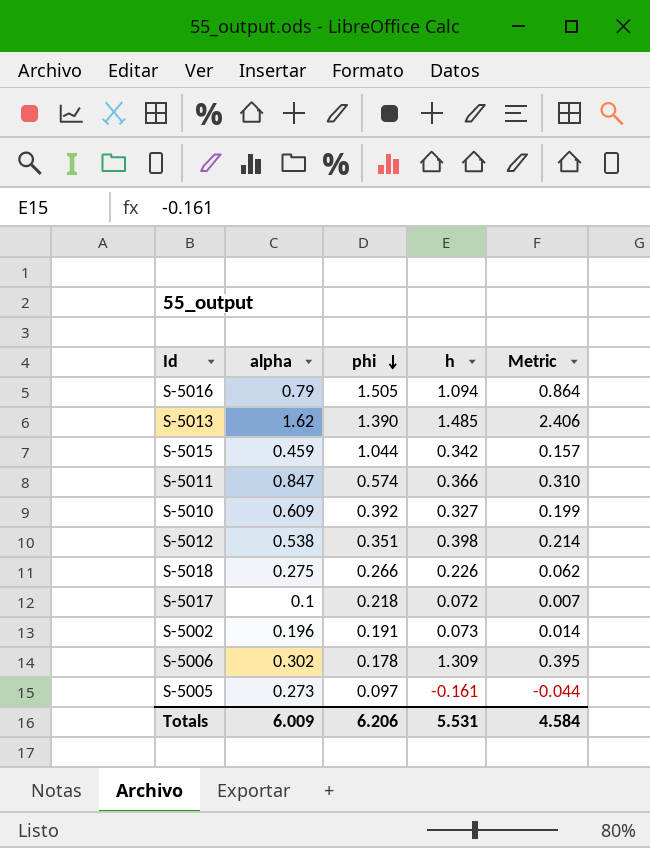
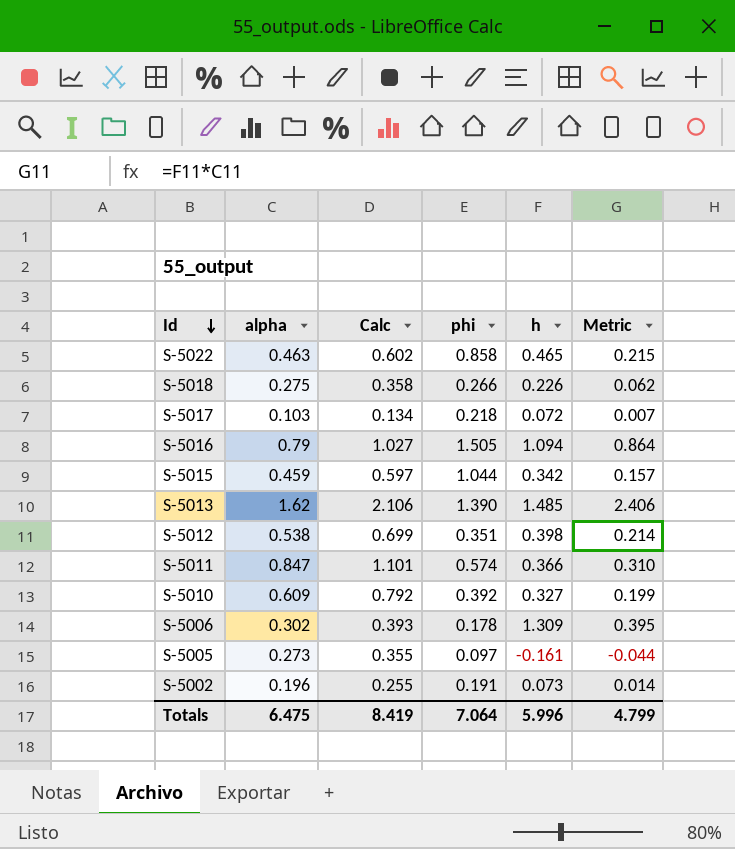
row order: phi descending -> Id descending
column Calc | formula: none -> [alpha] * 1.3
row S-5022: none -> 0.463 | 0.602 | 0.858 | 0.465 | 0.215
S-5017 | alpha: 0.1 -> 0.103
Totals | alpha: 6.009 -> 6.475
Totals | phi: 6.206 -> 7.064
Totals | h: 5.531 -> 5.996
Totals | Metric: 4.584 -> 4.799

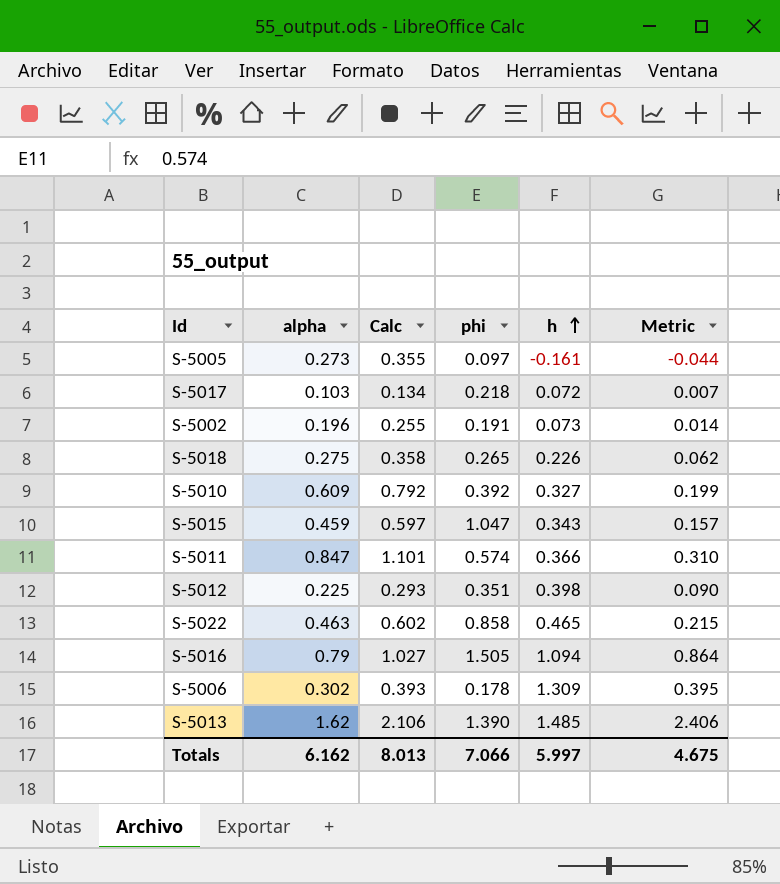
row order: Id descending -> h ascending
S-5018 | phi: 0.266 -> 0.265
S-5015 | phi: 1.044 -> 1.047
S-5015 | h: 0.342 -> 0.343
S-5012 | alpha: 0.538 -> 0.225
S-5012 | Calc: 0.699 -> 0.293
S-5012 | Metric: 0.214 -> 0.090
Totals | alpha: 6.475 -> 6.162
Totals | Calc: 8.419 -> 8.013
Totals | phi: 7.064 -> 7.066
Totals | h: 5.996 -> 5.997
Totals | Metric: 4.799 -> 4.675

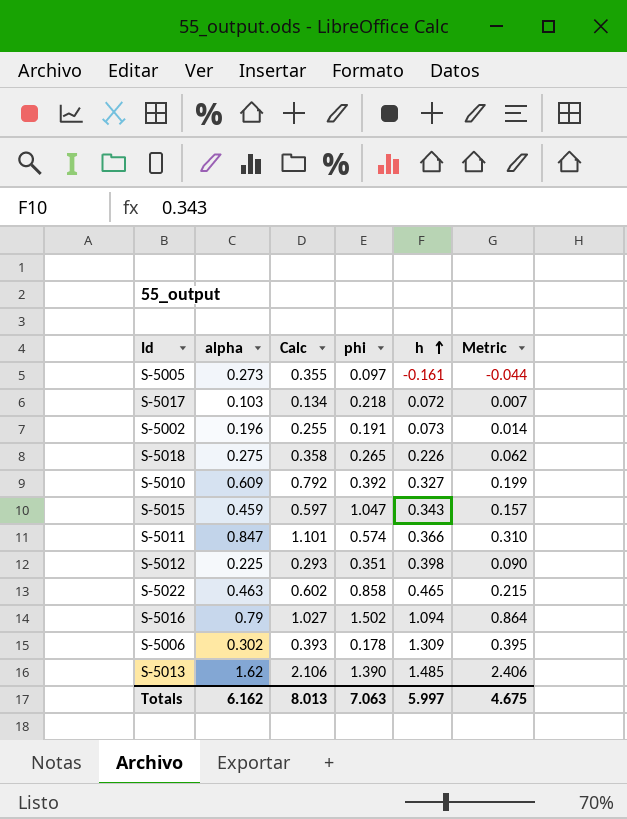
S-5016 | phi: 1.505 -> 1.502
Totals | phi: 7.066 -> 7.063

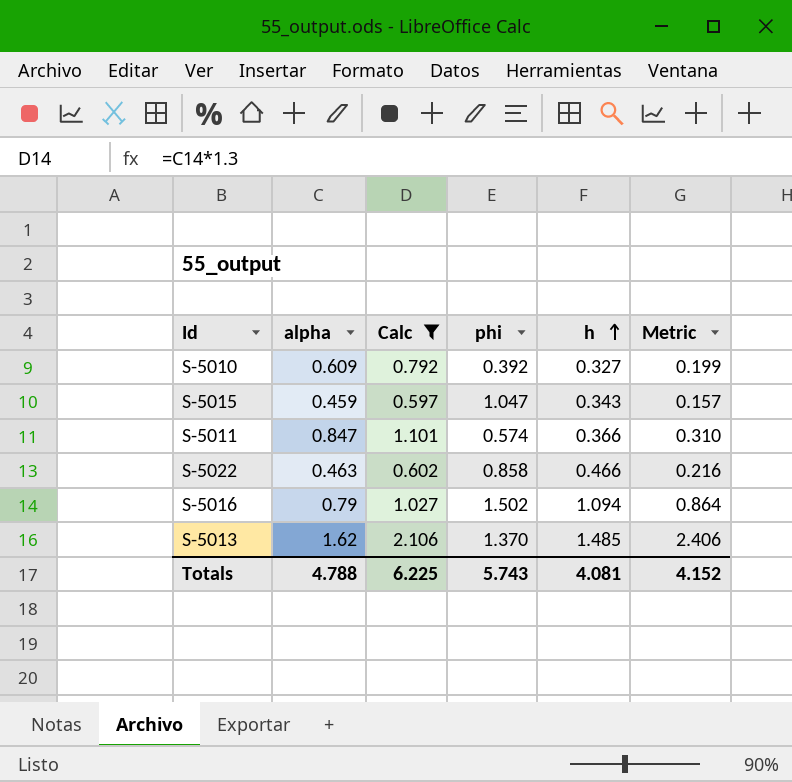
filter: none -> Calc >= 0.597
S-5022 | h: 0.465 -> 0.466
S-5022 | Metric: 0.215 -> 0.216
S-5013 | phi: 1.390 -> 1.370
Totals | alpha: 6.162 -> 4.788
Totals | Calc: 8.013 -> 6.225
Totals | phi: 7.063 -> 5.743
Totals | h: 5.997 -> 4.081
Totals | Metric: 4.675 -> 4.152

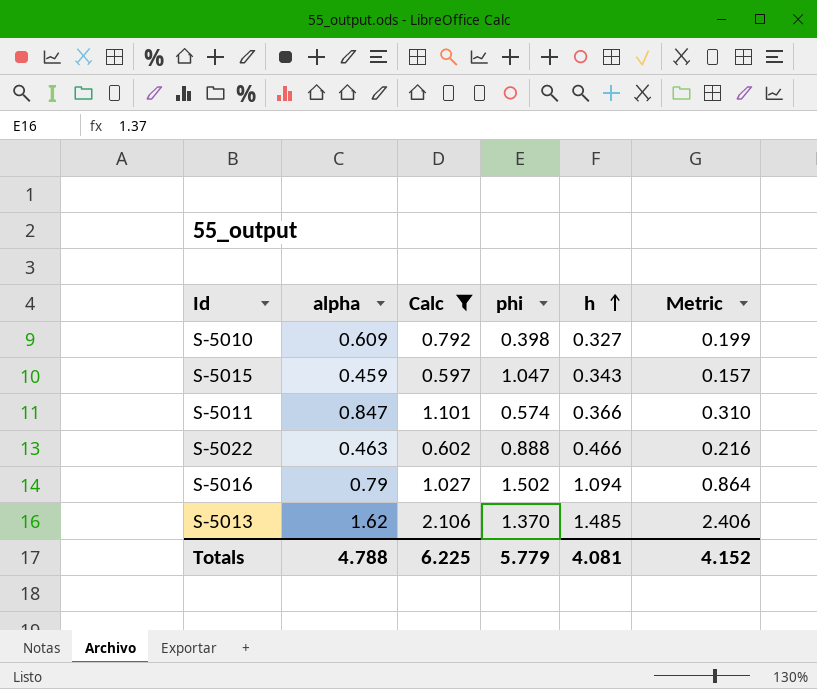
S-5010 | phi: 0.392 -> 0.398
S-5022 | phi: 0.858 -> 0.888
Totals | phi: 5.743 -> 5.779

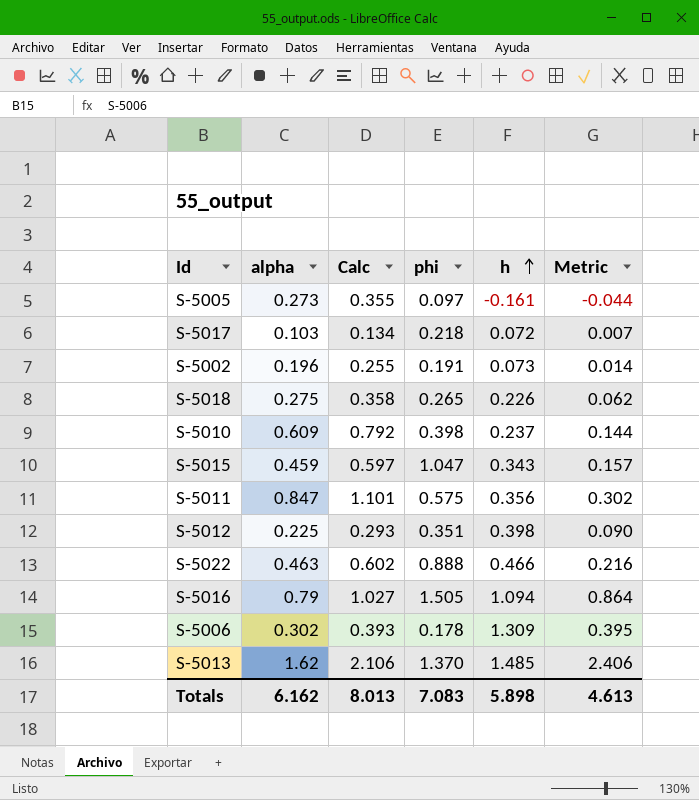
filter: Calc >= 0.597 -> none
S-5010 | h: 0.327 -> 0.237
S-5010 | Metric: 0.199 -> 0.144
S-5011 | phi: 0.574 -> 0.575
S-5011 | h: 0.366 -> 0.356
S-5011 | Metric: 0.310 -> 0.302
S-5016 | phi: 1.502 -> 1.505
Totals | alpha: 4.788 -> 6.162
Totals | Calc: 6.225 -> 8.013
Totals | phi: 5.779 -> 7.083
Totals | h: 4.081 -> 5.898
Totals | Metric: 4.152 -> 4.613

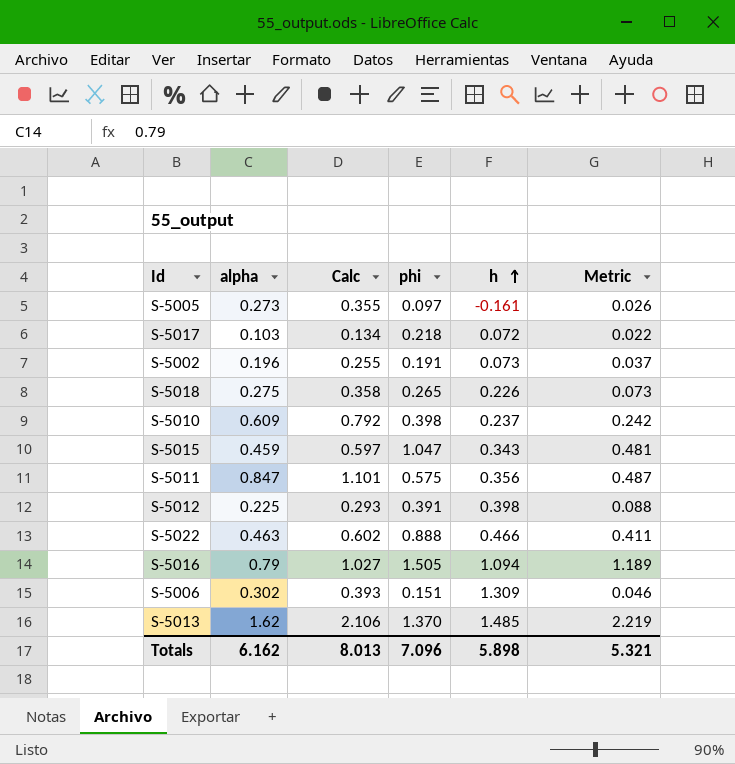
column Metric | formula: [alpha] * [h] -> [alpha] * [phi]
S-5012 | phi: 0.351 -> 0.391
S-5006 | phi: 0.178 -> 0.151
Totals | phi: 7.083 -> 7.096
Totals | Metric: 4.613 -> 5.321

